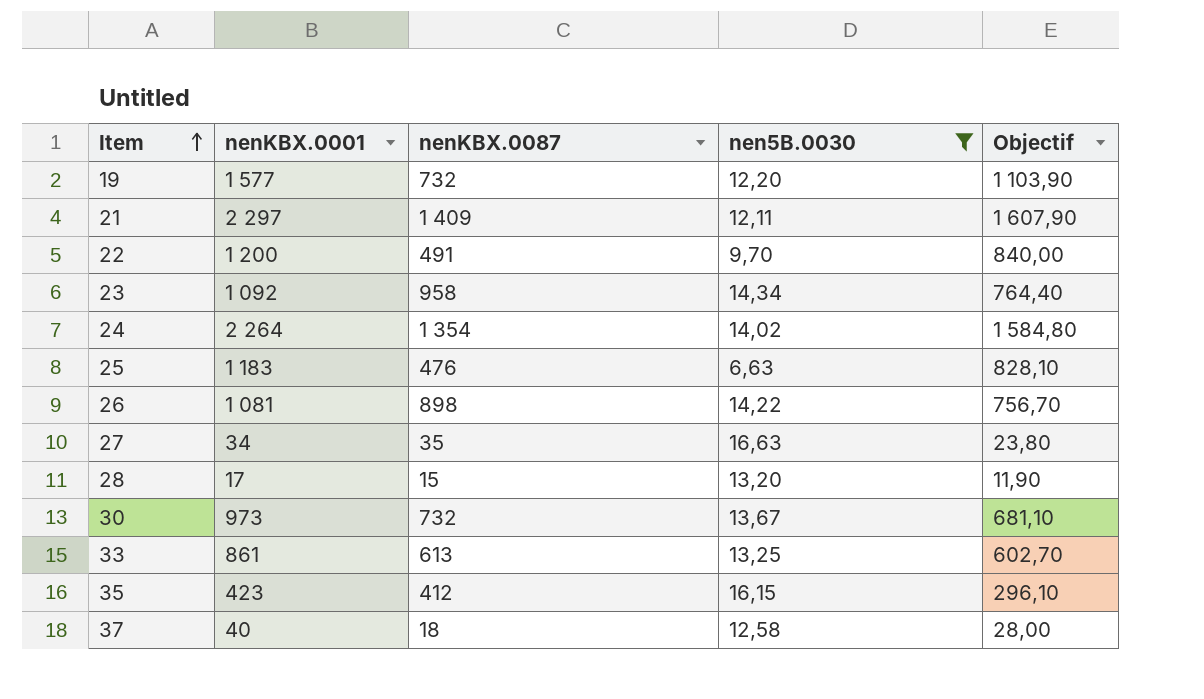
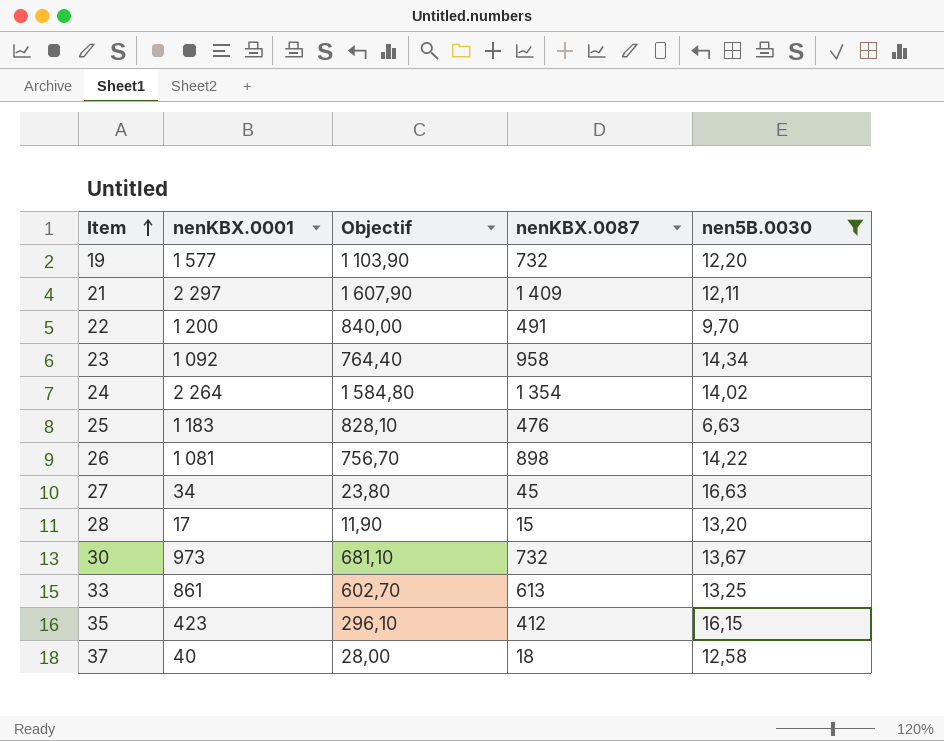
column Objectif | position: 5 -> 3
27 | nenKBX.0087: 35 -> 45

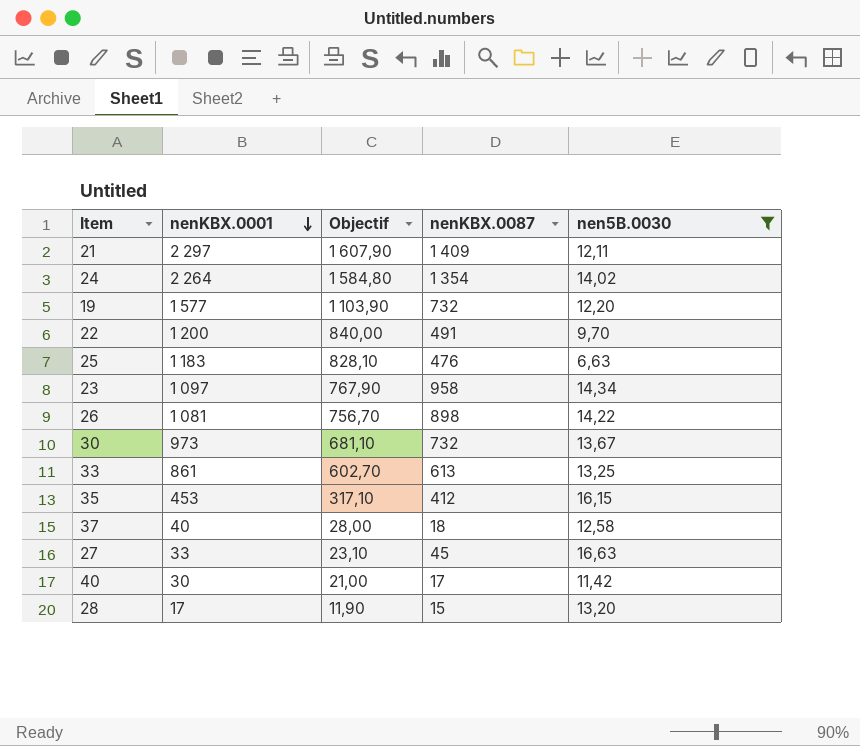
row order: Item ascending -> nenKBX.0001 descending
23 | nenKBX.0001: 1 092 -> 1 097
23 | Objectif: 764,40 -> 767,90
35 | nenKBX.0001: 423 -> 453
35 | Objectif: 296,10 -> 317,10
27 | nenKBX.0001: 34 -> 33
27 | Objectif: 23,80 -> 23,10
row 40: none -> 30 | 21,00 | 17 | 11,42

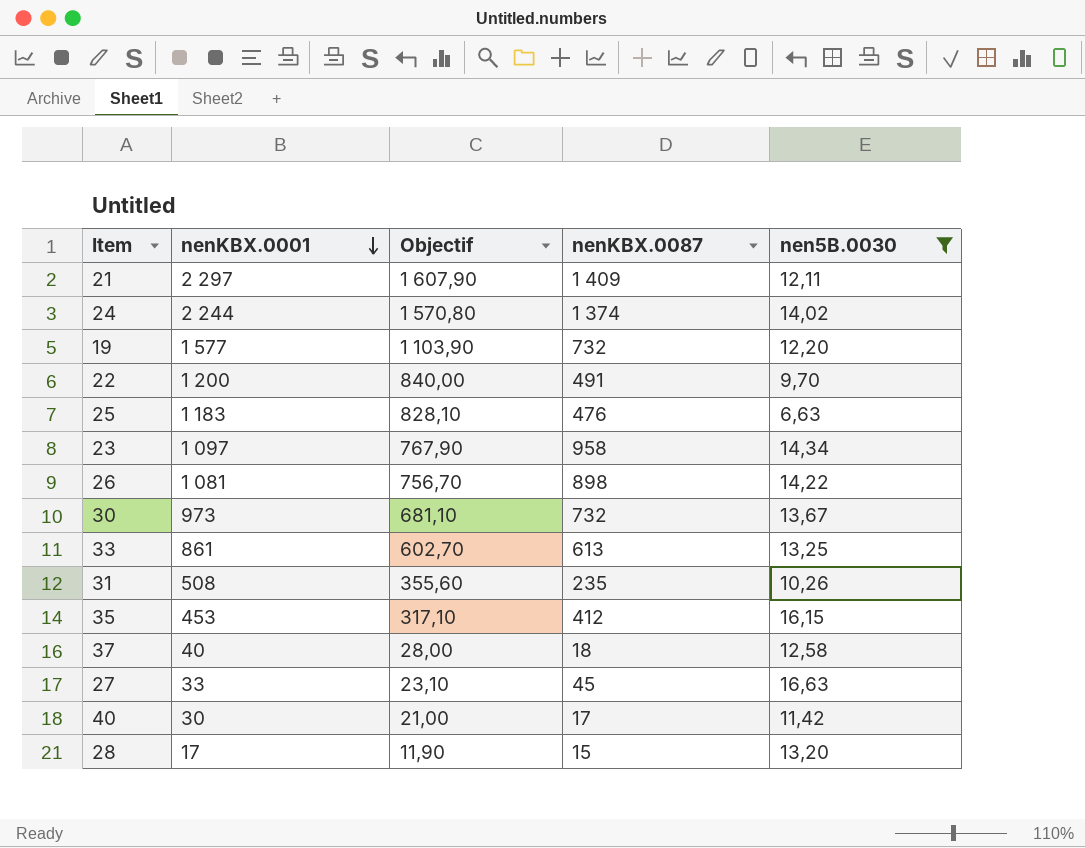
24 | nenKBX.0001: 2 264 -> 2 244
24 | Objectif: 1 584,80 -> 1 570,80
24 | nenKBX.0087: 1 354 -> 1 374
row 31: none -> 508 | 355,60 | 235 | 10,26

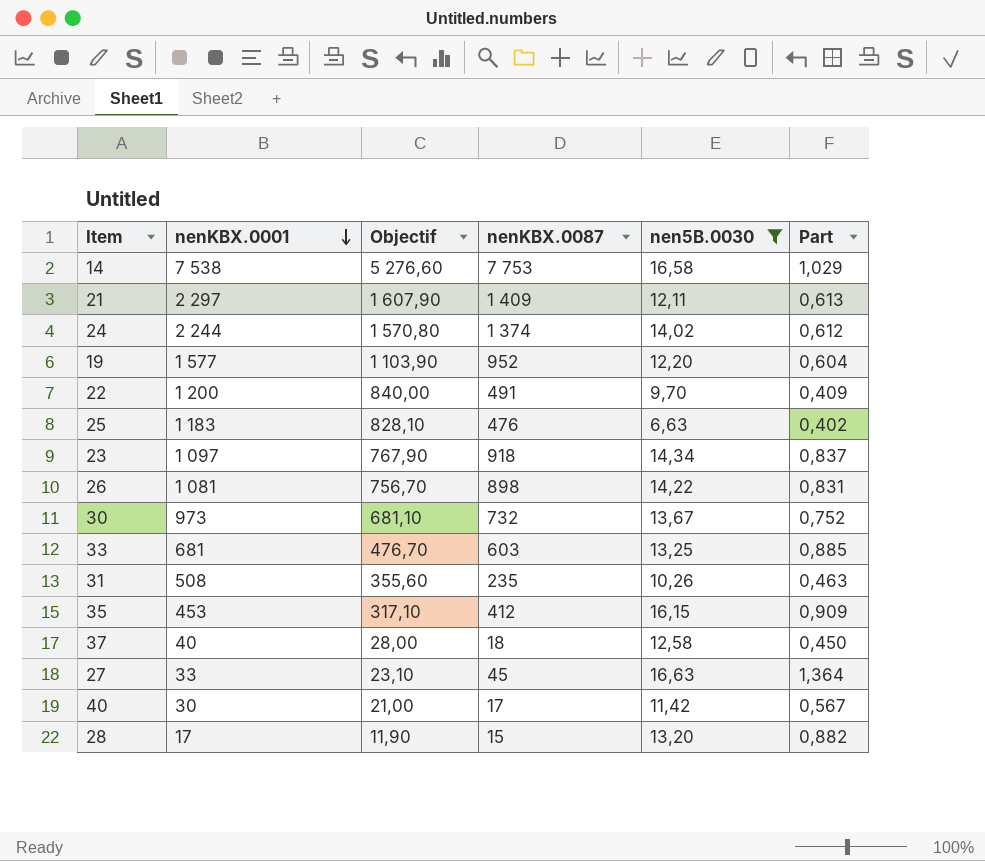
column Part | formula: none -> [nenKBX.0087] / [nenKBX.0001]
row 14: none -> 7 538 | 5 276,60 | 7 753 | 16,58 | 1,029
19 | nenKBX.0087: 732 -> 952
23 | nenKBX.0087: 958 -> 918
33 | nenKBX.0001: 861 -> 681
33 | Objectif: 602,70 -> 476,70
33 | nenKBX.0087: 613 -> 603

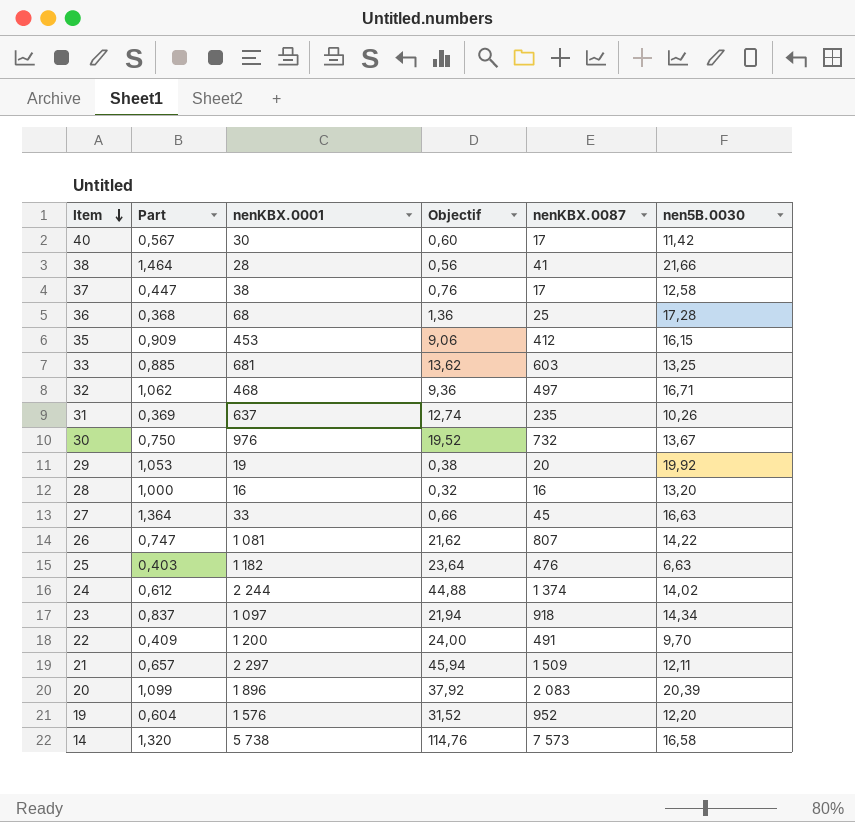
filter: nen5B.0030 <= 16,63 -> none
row order: nenKBX.0001 descending -> Item descending
column Part | position: 6 -> 2
column Objectif | formula: [nenKBX.0001] * 0,7 -> [nenKBX.0001] * 0,02
37 | Part: 0,450 -> 0,447
37 | nenKBX.0001: 40 -> 38
37 | nenKBX.0087: 18 -> 17
31 | Part: 0,463 -> 0,369
31 | nenKBX.0001: 508 -> 637
30 | Part: 0,752 -> 0,750
30 | nenKBX.0001: 973 -> 976
28 | Part: 0,882 -> 1,000
28 | nenKBX.0001: 17 -> 16
28 | nenKBX.0087: 15 -> 16
26 | Part: 0,831 -> 0,747
26 | nenKBX.0087: 898 -> 807
25 | Part: 0,402 -> 0,403
25 | nenKBX.0001: 1 183 -> 1 182
21 | Part: 0,613 -> 0,657
21 | nenKBX.0087: 1 409 -> 1 509
19 | nenKBX.0001: 1 577 -> 1 576
14 | Part: 1,029 -> 1,320
14 | nenKBX.0001: 7 538 -> 5 738
14 | nenKBX.0087: 7 753 -> 7 573

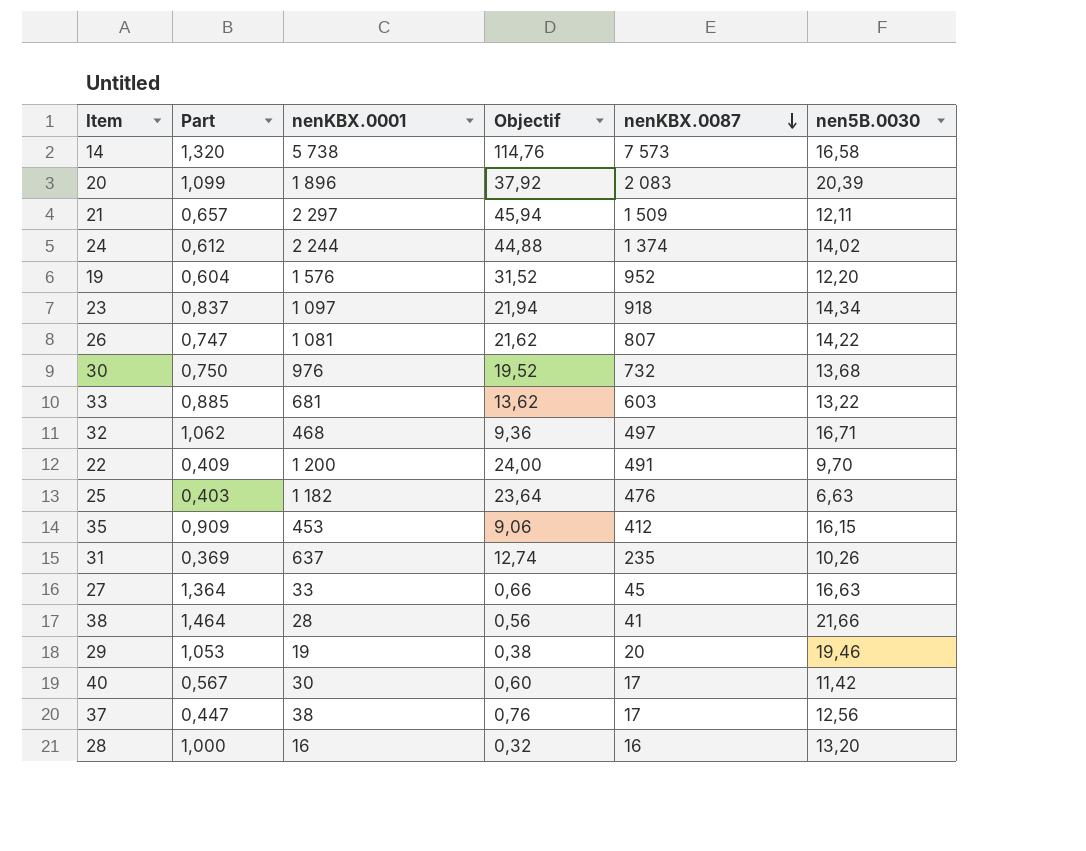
row order: Item descending -> nenKBX.0087 descending
row 36: 0,368 | 68 | 1,36 | 25 | 17,28 -> none
30 | nen5B.0030: 13,67 -> 13,68
33 | nen5B.0030: 13,25 -> 13,22
29 | nen5B.0030: 19,92 -> 19,46
37 | nen5B.0030: 12,58 -> 12,56

